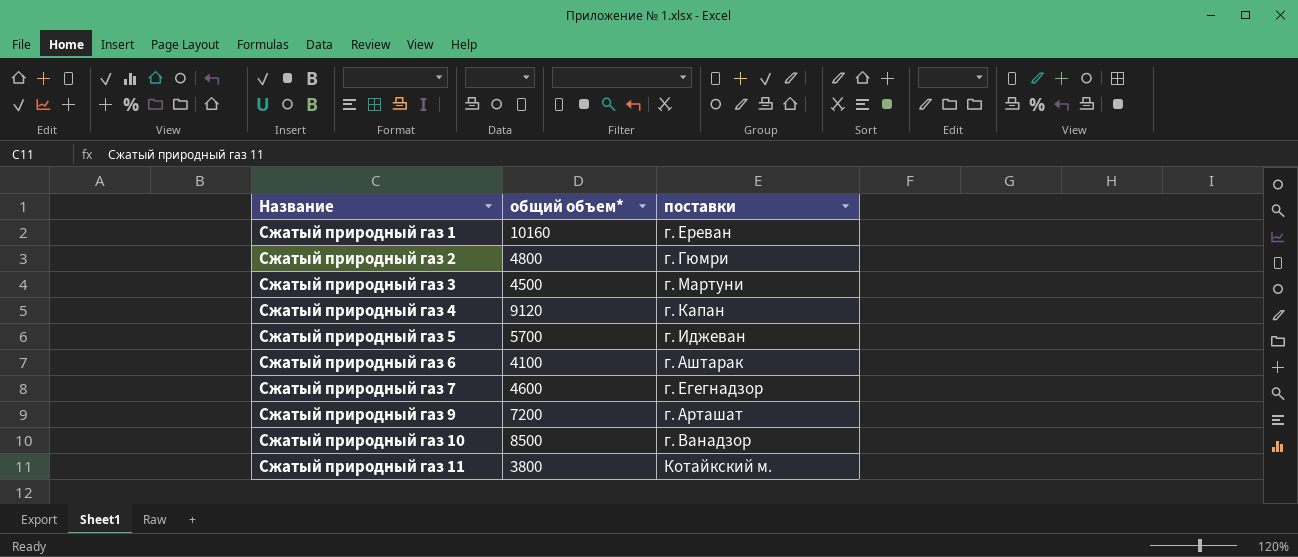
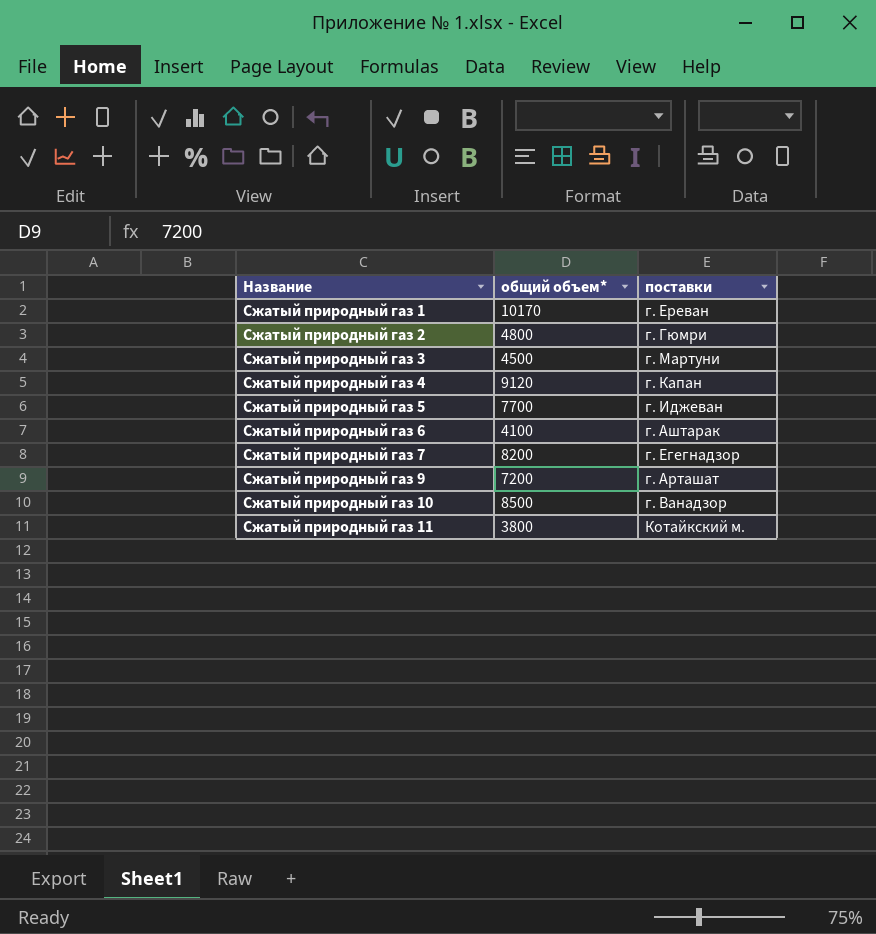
Сжатый природный газ 1 | общий объем*: 10160 -> 10170
Сжатый природный газ 5 | общий объем*: 5700 -> 7700
Сжатый природный газ 7 | общий объем*: 4600 -> 8200

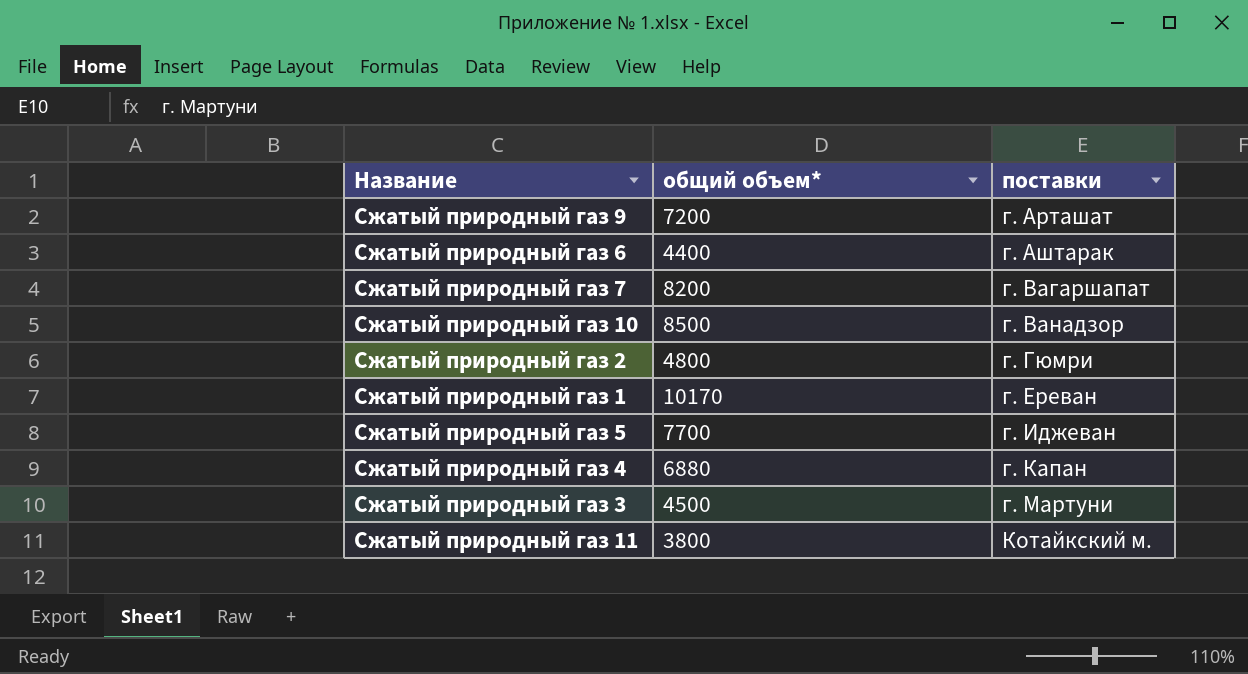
row order: Название ascending -> поставки ascending
Сжатый природный газ 6 | общий объем*: 4100 -> 4400
Сжатый природный газ 7 | поставки: г. Егегнадзор -> г. Вагаршапат
Сжатый природный газ 4 | общий объем*: 9120 -> 6880

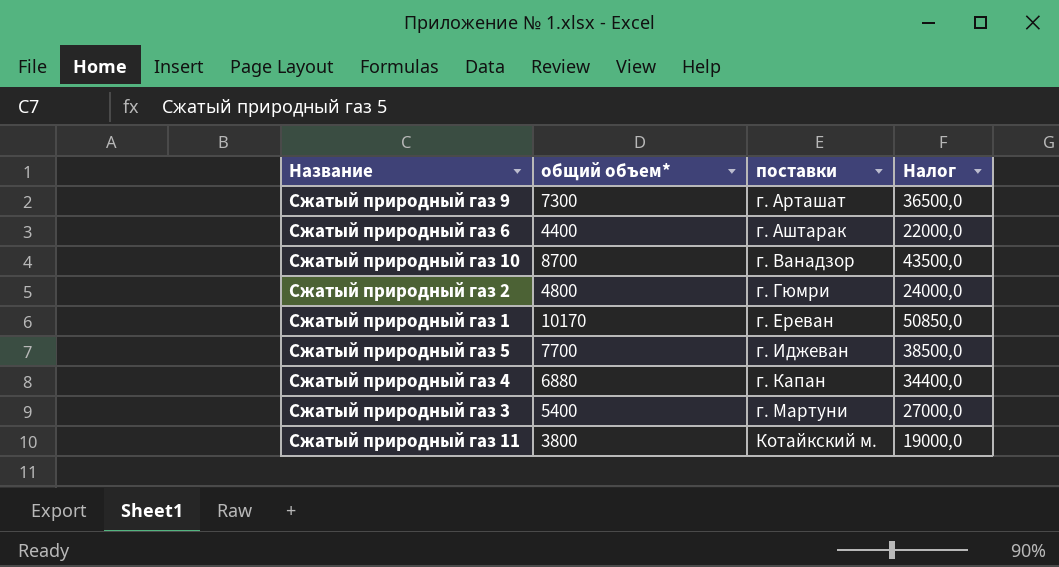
column Налог | formula: none -> [общий объем*] * 5
row Сжатый природный газ 7: 8200 | г. Вагаршапат -> none
Сжатый природный газ 9 | общий объем*: 7200 -> 7300
Сжатый природный газ 10 | общий объем*: 8500 -> 8700
Сжатый природный газ 3 | общий объем*: 4500 -> 5400

